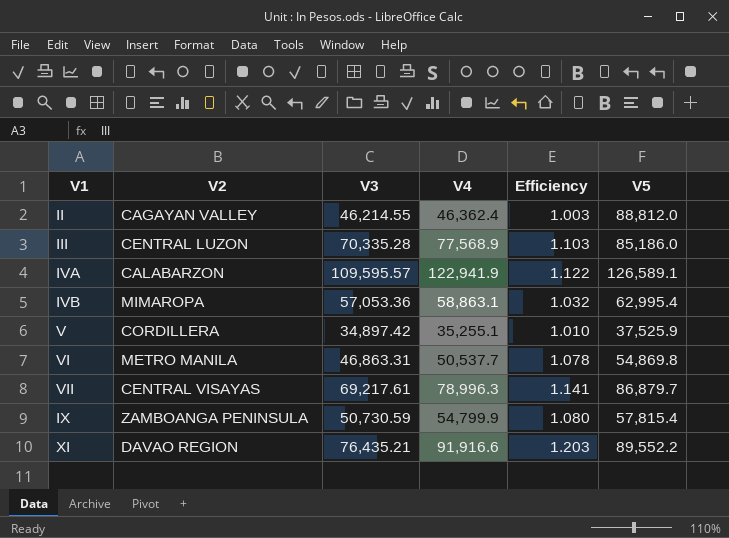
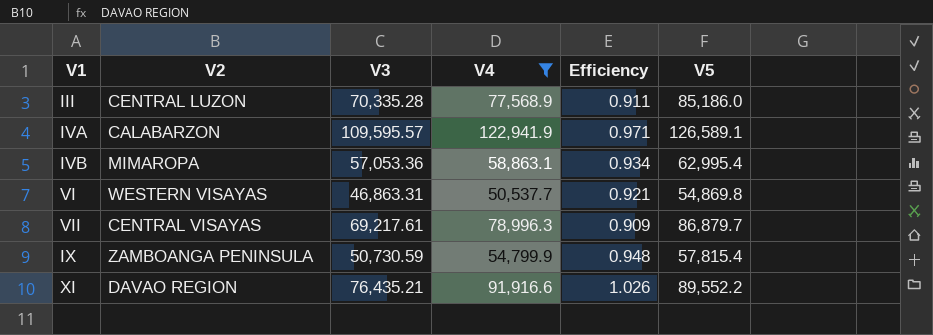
filter: none -> V4 >= 50,537.7
column Efficiency | formula: [V4] / [V3] -> [V4] / [V5]
VI | V2: METRO MANILA -> WESTERN VISAYAS

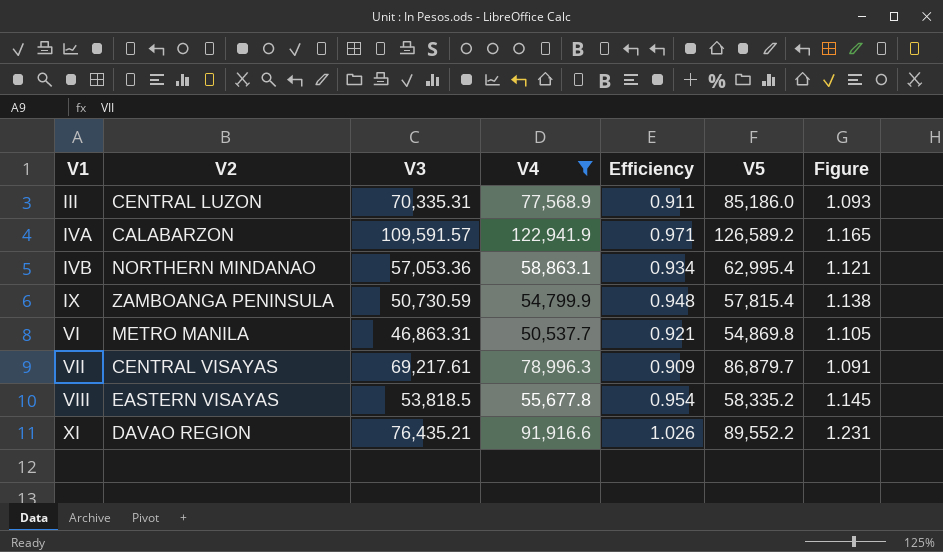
row order: none -> V1 ascending
column Figure | formula: none -> [Efficiency] * 1.2
III | V3: 70,335.28 -> 70,335.31
IVA | V3: 109,595.57 -> 109,591.57
IVA | V5: 126,589.1 -> 126,589.2
IVB | V2: MIMAROPA -> NORTHERN MINDANAO
VI | V2: WESTERN VISAYAS -> METRO MANILA
row VIII: none -> EASTERN VISAYAS | 53,818.5 | 55,677.8 | 0.954 | 58,335.2 | 1.145

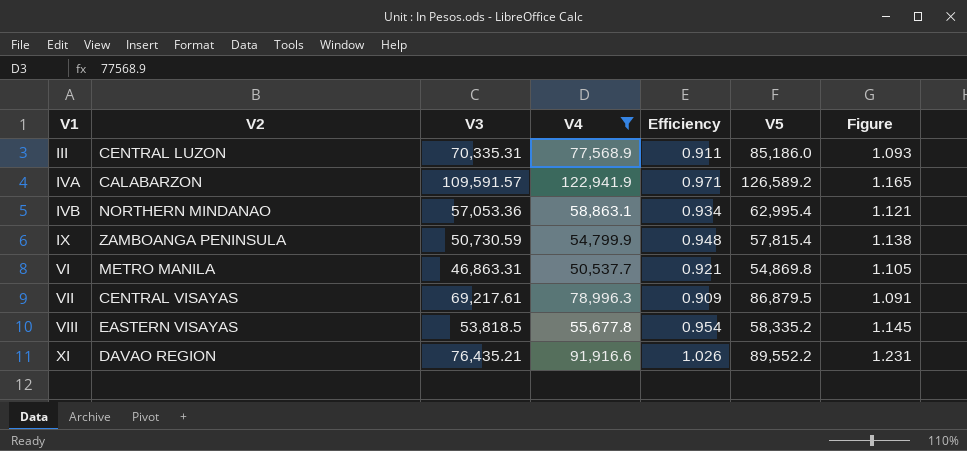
VII | V5: 86,879.7 -> 86,879.5

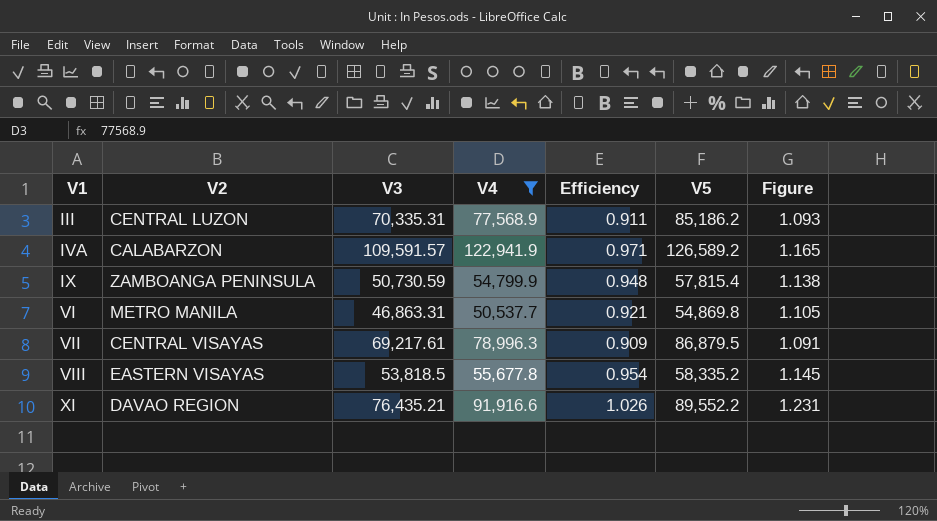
row IVB: NORTHERN MINDANAO | 57,053.36 | 58,863.1 | 0.934 | 62,995.4 | 1.121 -> none
III | V5: 85,186.0 -> 85,186.2

